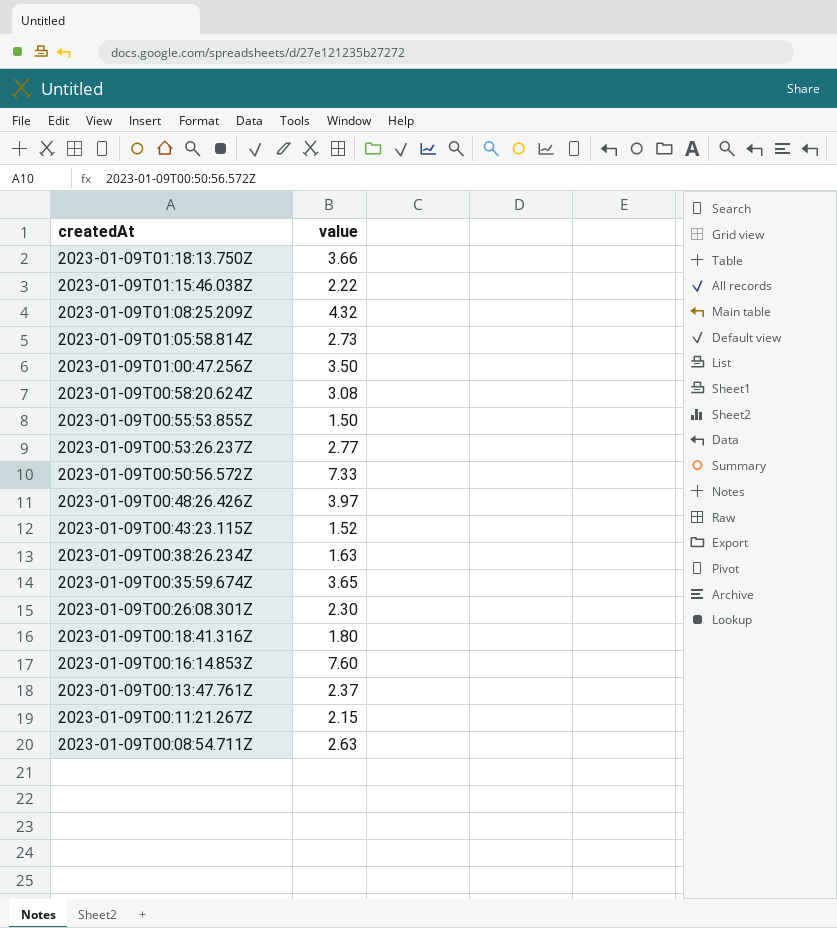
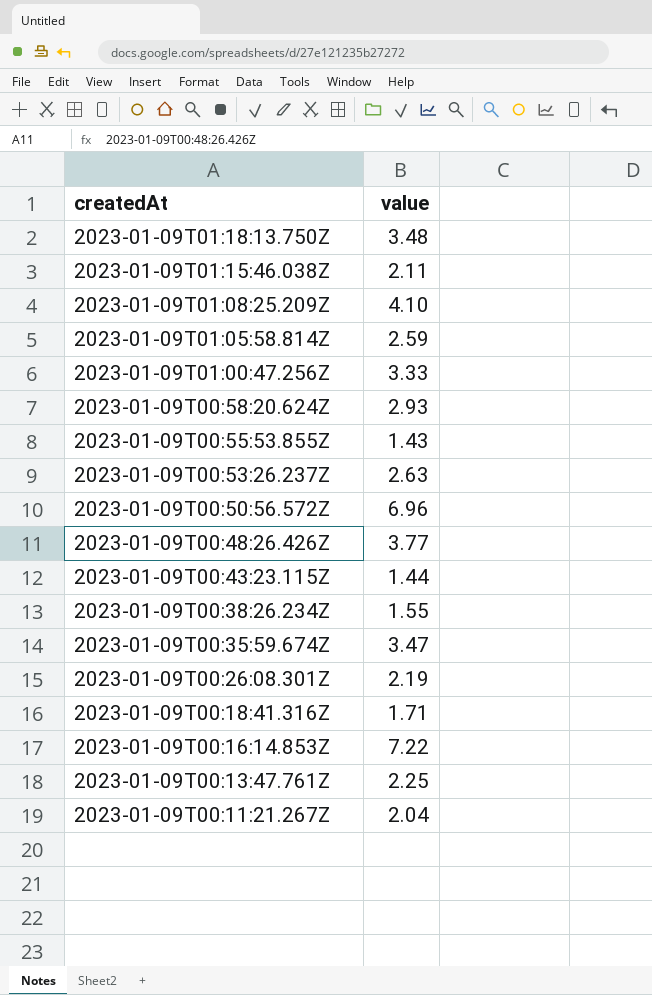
row 2023-01-09T00:08:54.711Z: 2.63 -> none
2023-01-09T01:18:13.750Z | value: 3.66 -> 3.48
2023-01-09T01:15:46.038Z | value: 2.22 -> 2.11
2023-01-09T01:08:25.209Z | value: 4.32 -> 4.10
2023-01-09T01:05:58.814Z | value: 2.73 -> 2.59
2023-01-09T01:00:47.256Z | value: 3.50 -> 3.33
2023-01-09T00:58:20.624Z | value: 3.08 -> 2.93
2023-01-09T00:55:53.855Z | value: 1.50 -> 1.43
2023-01-09T00:53:26.237Z | value: 2.77 -> 2.63
2023-01-09T00:50:56.572Z | value: 7.33 -> 6.96
2023-01-09T00:48:26.426Z | value: 3.97 -> 3.77
2023-01-09T00:43:23.115Z | value: 1.52 -> 1.44
2023-01-09T00:38:26.234Z | value: 1.63 -> 1.55
2023-01-09T00:35:59.674Z | value: 3.65 -> 3.47
2023-01-09T00:26:08.301Z | value: 2.30 -> 2.19
2023-01-09T00:18:41.316Z | value: 1.80 -> 1.71
2023-01-09T00:16:14.853Z | value: 7.60 -> 7.22
2023-01-09T00:13:47.761Z | value: 2.37 -> 2.25
2023-01-09T00:11:21.267Z | value: 2.15 -> 2.04

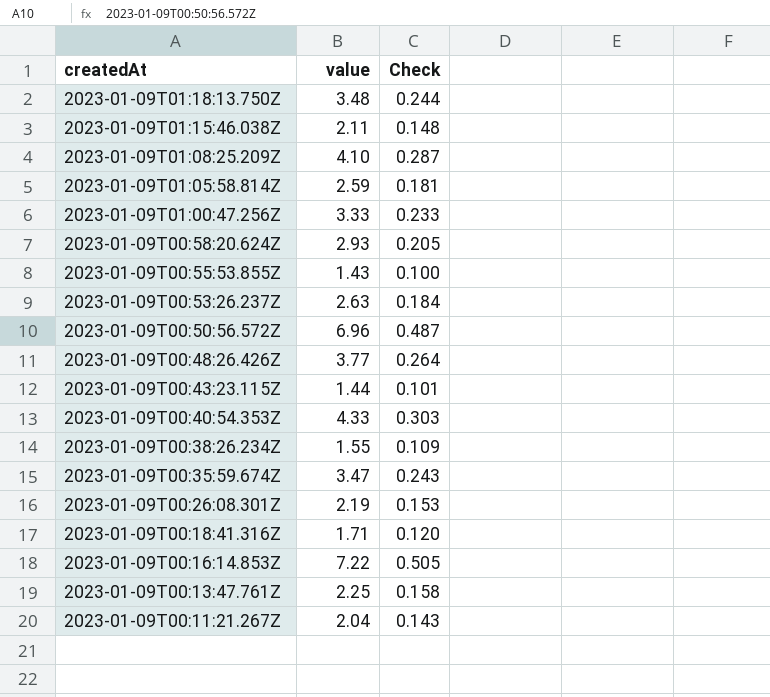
column Check | formula: none -> [value] * 0.07
row 2023-01-09T00:40:54.353Z: none -> 4.33 | 0.303

